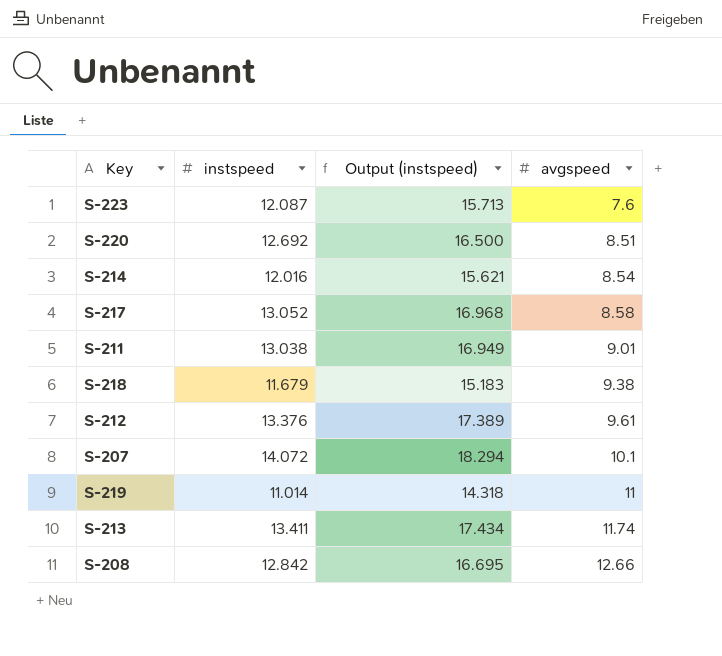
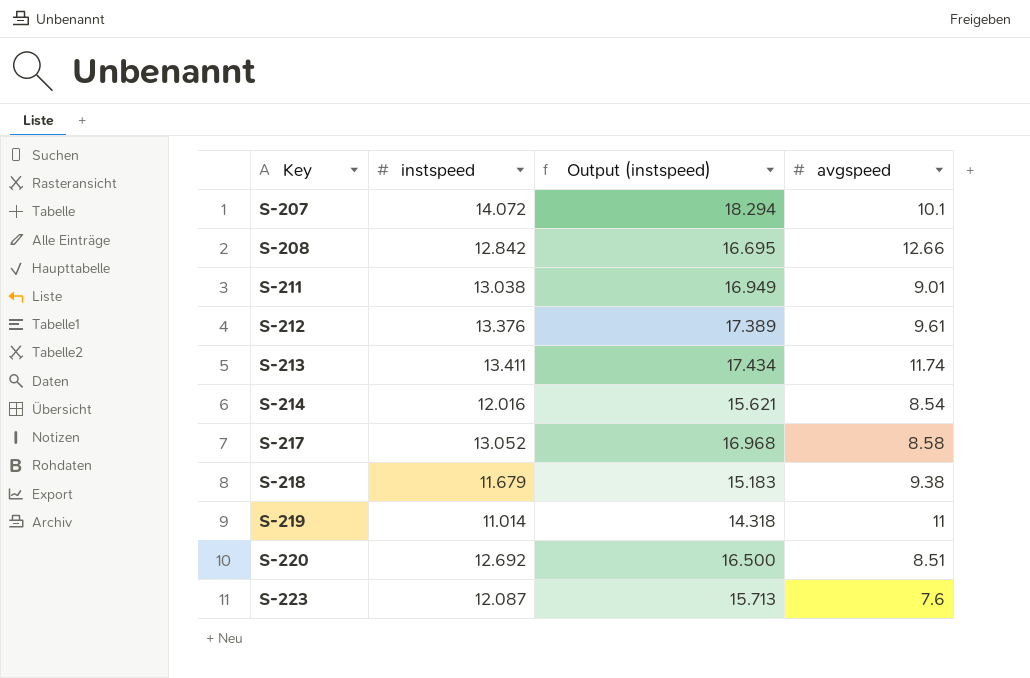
row order: avgspeed ascending -> Key ascending

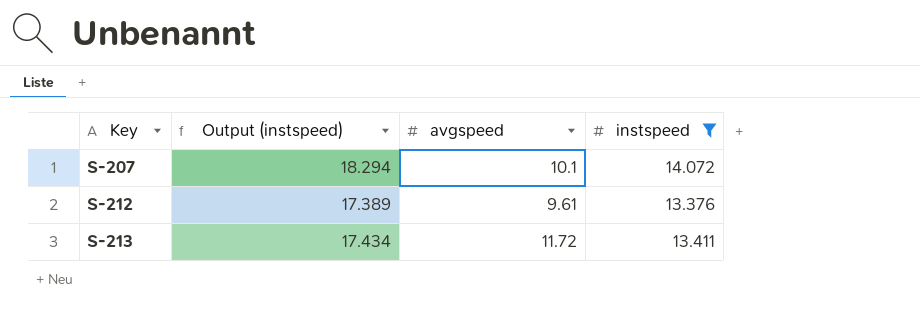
filter: none -> instspeed >= 13.376
column instspeed | position: 2 -> 4
S-213 | avgspeed: 11.74 -> 11.72

